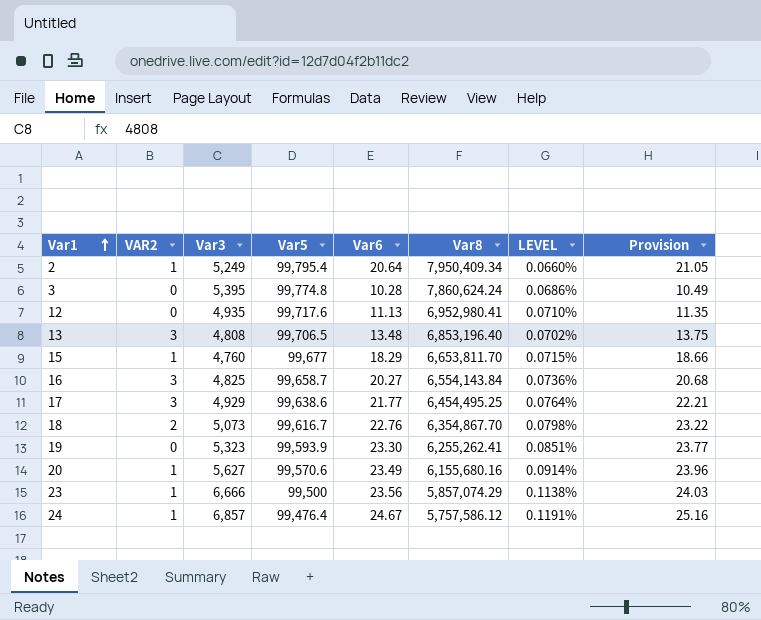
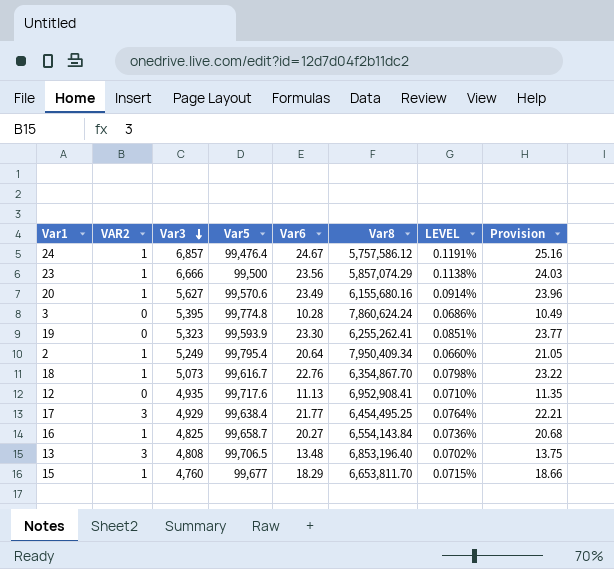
row order: Var1 ascending -> Var3 descending
18 | VAR2: 2 -> 1
12 | Var8: 6,952,980.41 -> 6,952,908.41
17 | Var5: 99,638.6 -> 99,638.4
16 | VAR2: 3 -> 1

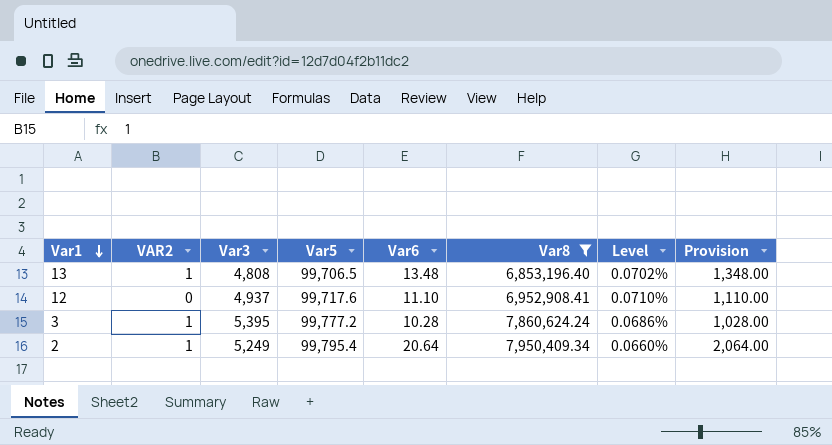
filter: none -> Var8 >= 6,853,196.40
row order: Var3 descending -> Var1 descending
column name: LEVEL -> Level
column Provision | formula: [Var6] * 1.02 -> [Var6] * 100
13 | VAR2: 3 -> 1
12 | Var3: 4,935 -> 4,937
12 | Var6: 11.13 -> 11.10
3 | VAR2: 0 -> 1
3 | Var5: 99,774.8 -> 99,777.2

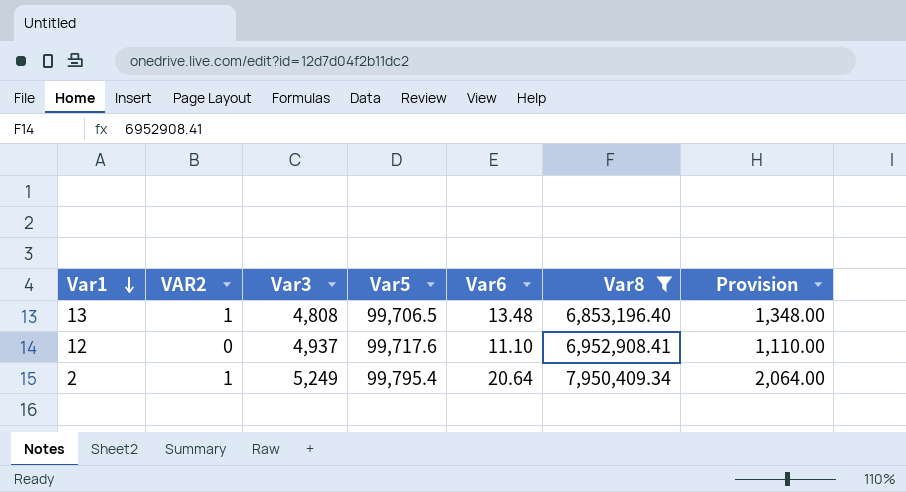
column Level | formula: [Var3] / [Var8] -> none
row 3: 1 | 5,395 | 99,777.2 | 10.28 | 7,860,624.24 | 0.0686% | 1,028.00 -> none

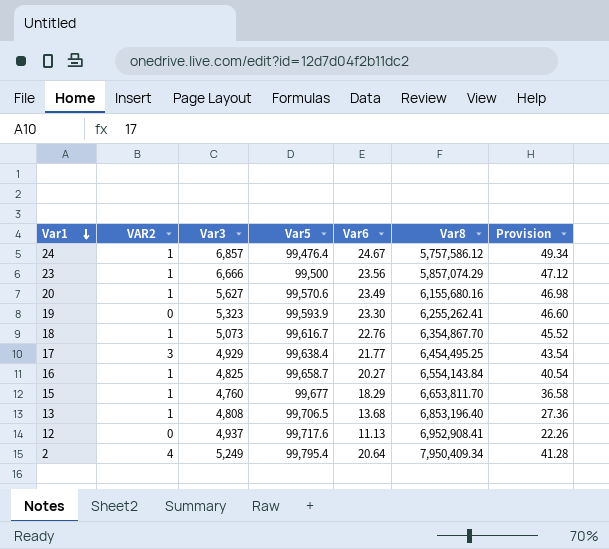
filter: Var8 >= 6,853,196.40 -> none
column Provision | formula: [Var6] * 100 -> [Var6] * 2
13 | Var6: 13.48 -> 13.68
12 | Var6: 11.10 -> 11.13
2 | VAR2: 1 -> 4

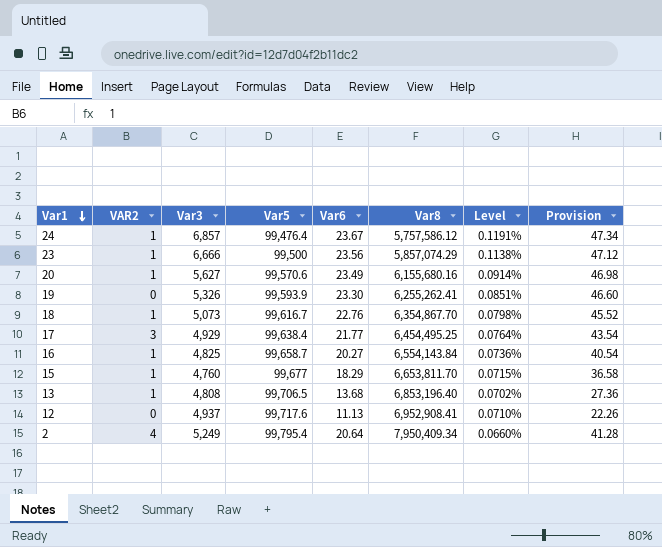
column Level | formula: none -> [Var3] / [Var8]
24 | Var6: 24.67 -> 23.67
24 | Provision: 49.34 -> 47.34
19 | Var3: 5,323 -> 5,326

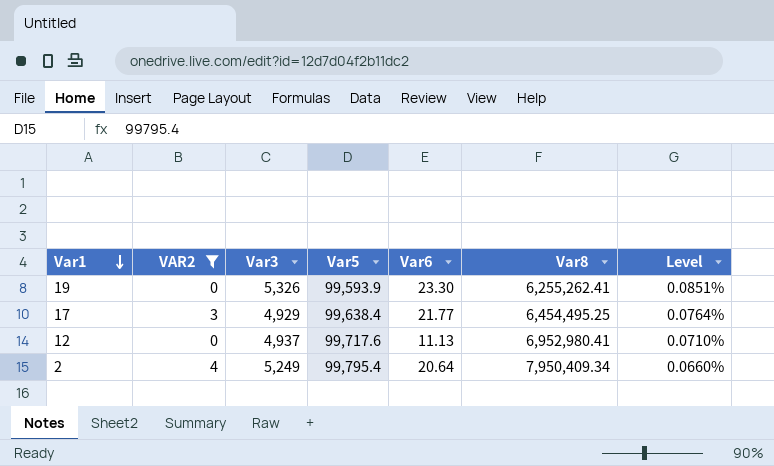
filter: none -> VAR2 != 1
column Provision | formula: [Var6] * 2 -> none
12 | Var8: 6,952,908.41 -> 6,952,980.41

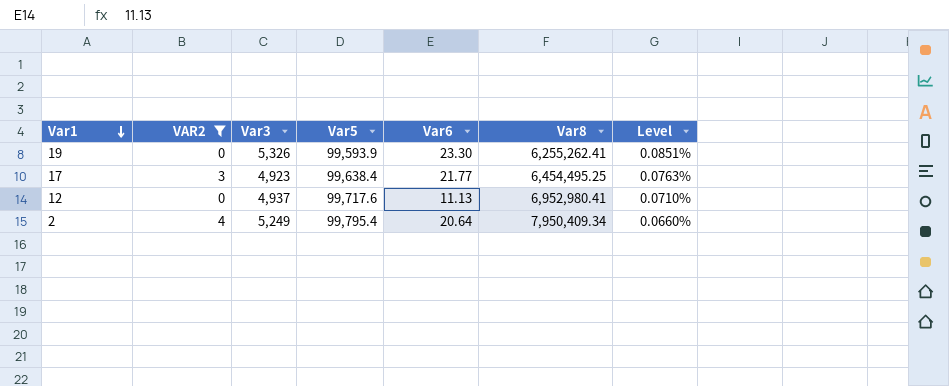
17 | Var3: 4,929 -> 4,923
17 | Level: 0.0764% -> 0.0763%

